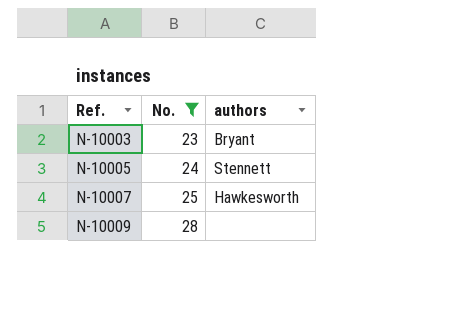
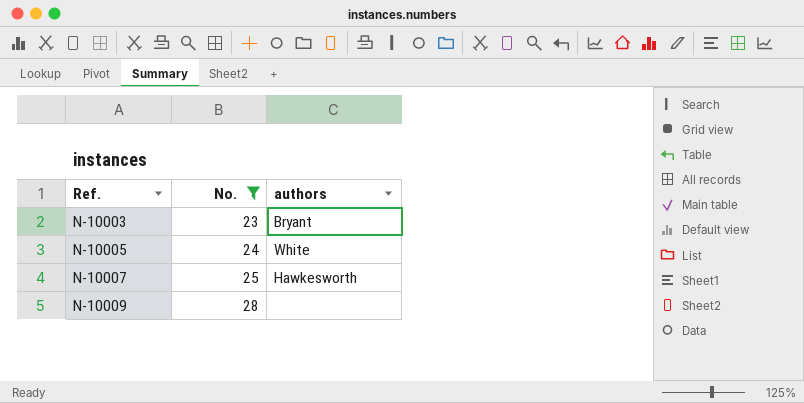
N-10005 | authors: Stennett -> White

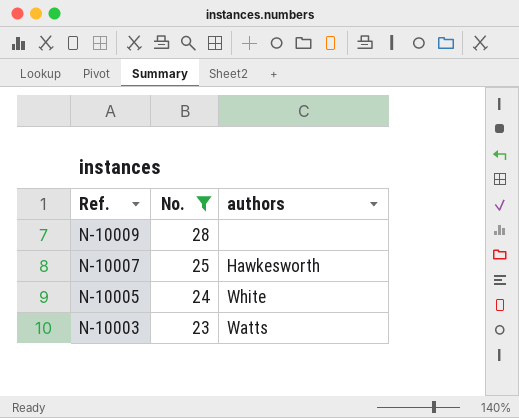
row order: Ref. ascending -> Ref. descending
N-10003 | authors: Bryant -> Watts

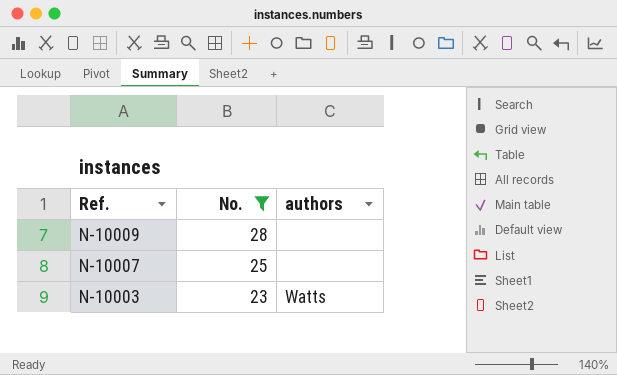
row N-10005: 24 | White -> none
N-10007 | authors: Hawkesworth -> none

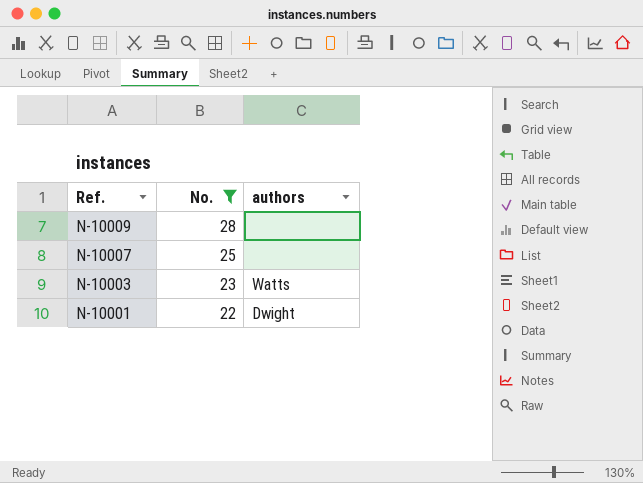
row N-10001: none -> 22 | Dwight

